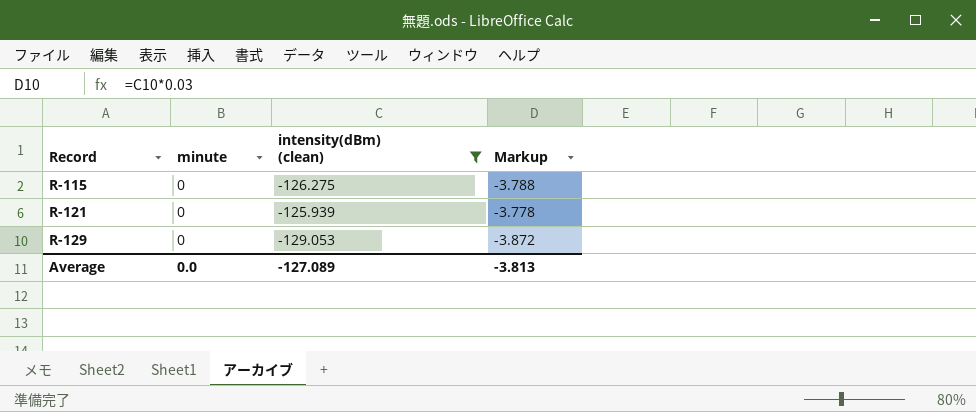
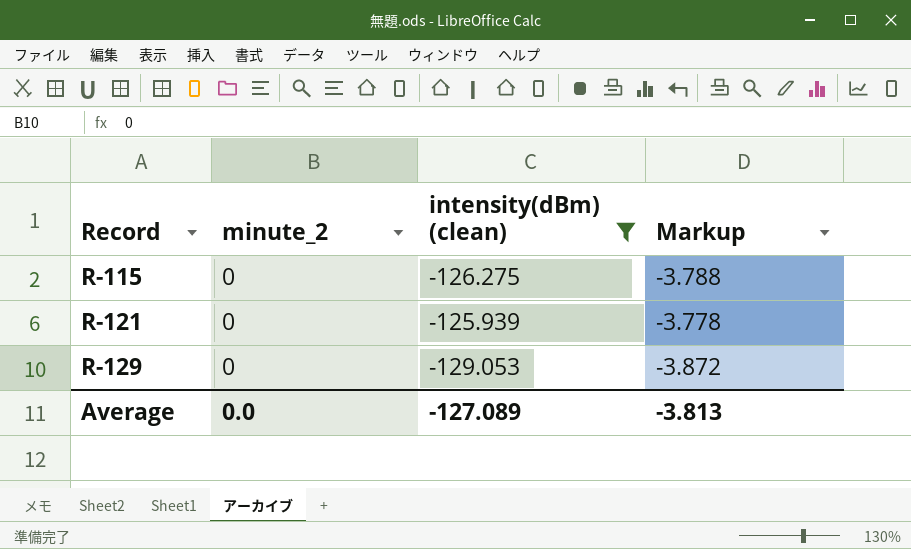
column name: minute -> minute_2

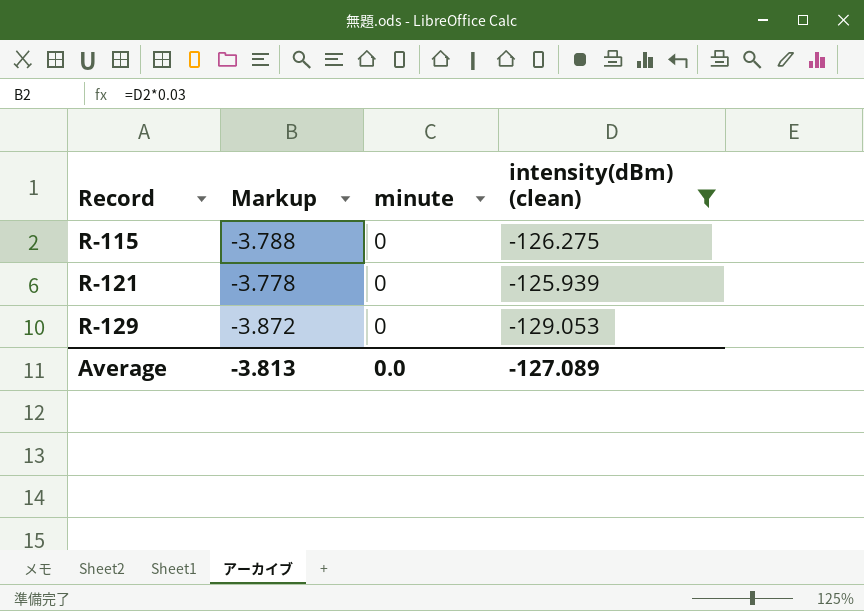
column Markup | position: 4 -> 2
column name: minute_2 -> minute

